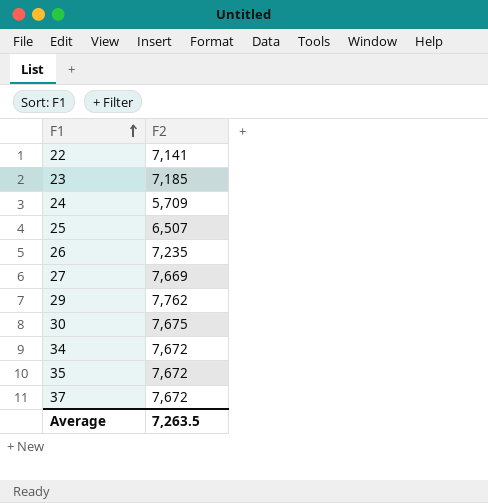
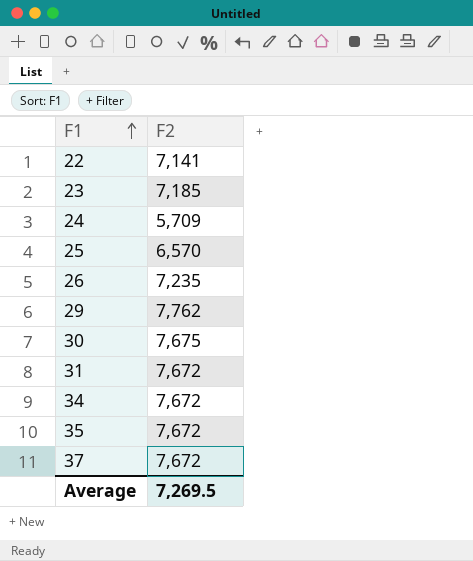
row 27: 7,669 -> none
25 | F2: 6,507 -> 6,570
row 31: none -> 7,672
Average | F2: 7,263.5 -> 7,269.5

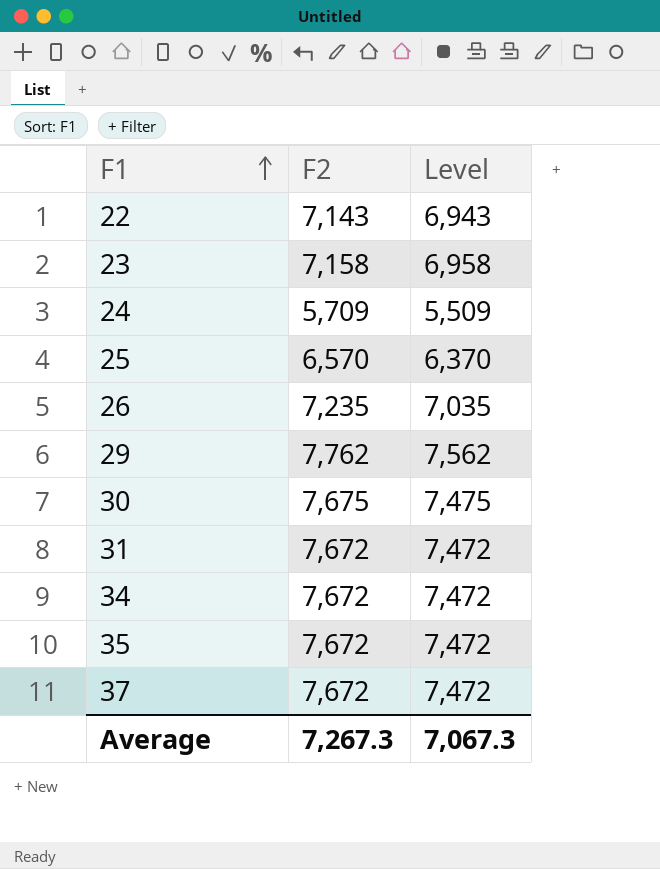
column Level | formula: none -> [F2] - 200
22 | F2: 7,141 -> 7,143
23 | F2: 7,185 -> 7,158
Average | F2: 7,269.5 -> 7,267.3

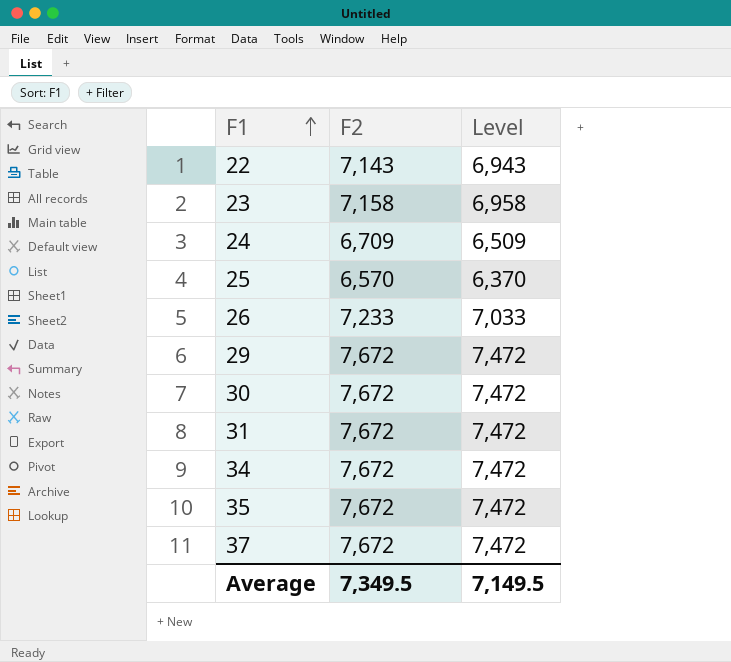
24 | F2: 5,709 -> 6,709
24 | Level: 5,509 -> 6,509
26 | F2: 7,235 -> 7,233
26 | Level: 7,035 -> 7,033
29 | F2: 7,762 -> 7,672
29 | Level: 7,562 -> 7,472
30 | F2: 7,675 -> 7,672
30 | Level: 7,475 -> 7,472
Average | F2: 7,267.3 -> 7,349.5
Average | Level: 7,067.3 -> 7,149.5

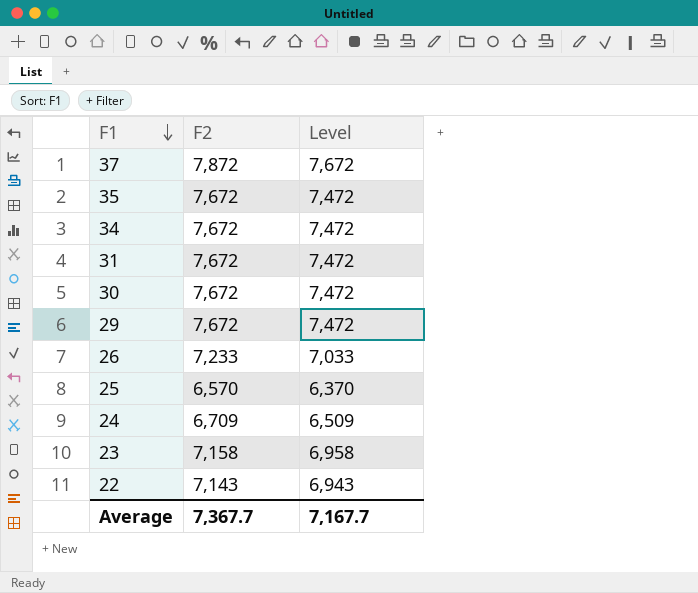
row order: F1 ascending -> F1 descending
37 | F2: 7,672 -> 7,872
37 | Level: 7,472 -> 7,672
Average | F2: 7,349.5 -> 7,367.7
Average | Level: 7,149.5 -> 7,167.7

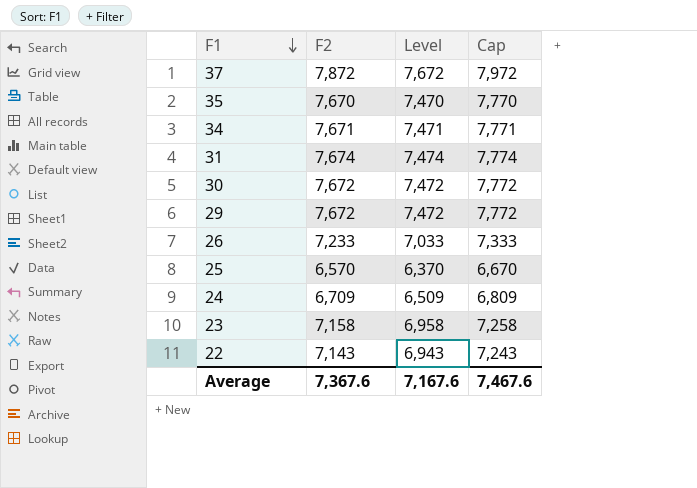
column Cap | formula: none -> [F2] + 100
35 | F2: 7,672 -> 7,670
35 | Level: 7,472 -> 7,470
34 | F2: 7,672 -> 7,671
34 | Level: 7,472 -> 7,471
31 | F2: 7,672 -> 7,674
31 | Level: 7,472 -> 7,474
Average | F2: 7,367.7 -> 7,367.6
Average | Level: 7,167.7 -> 7,167.6

